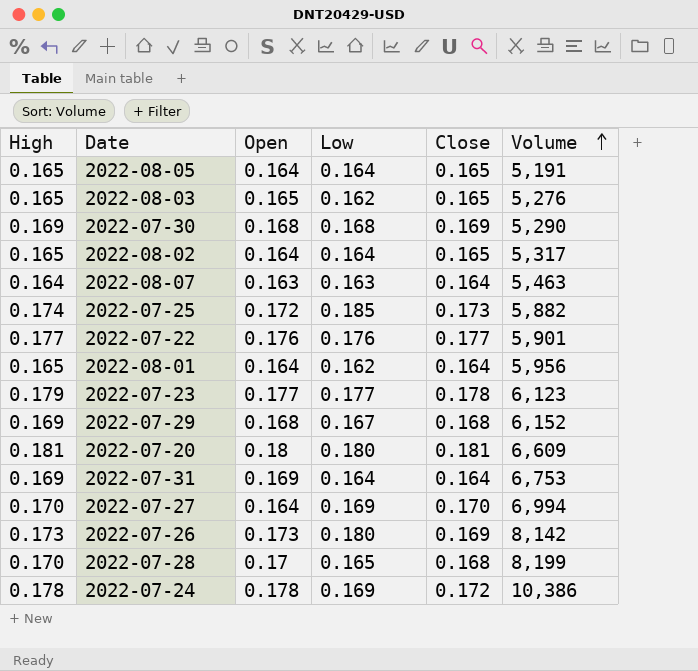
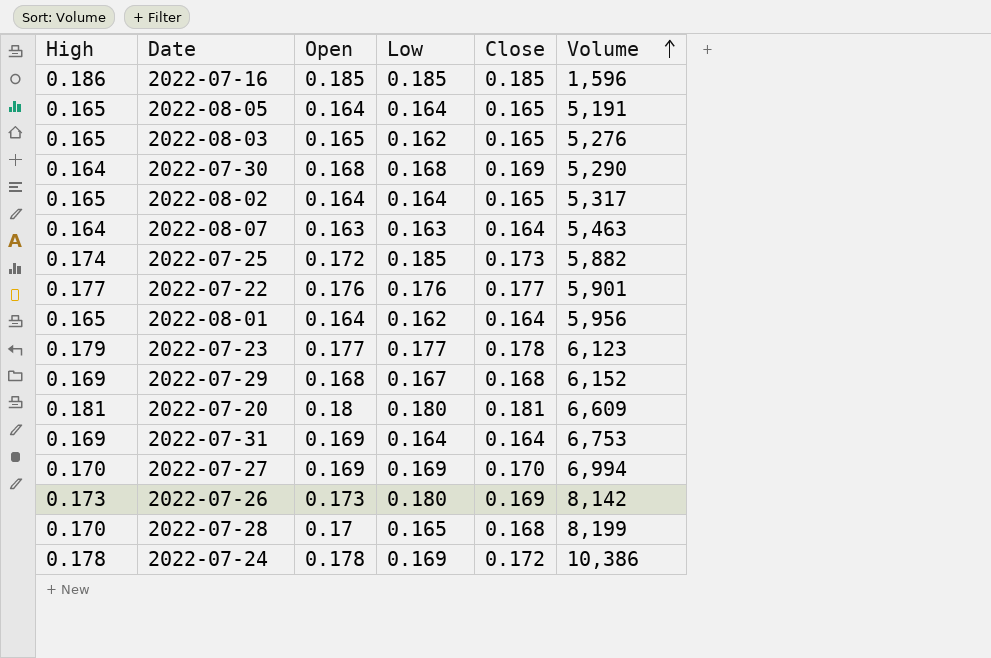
row 2022-07-16: none -> 0.186 | 0.185 | 0.185 | 0.185 | 1,596
2022-07-30 | High: 0.169 -> 0.164
2022-07-27 | Open: 0.164 -> 0.169

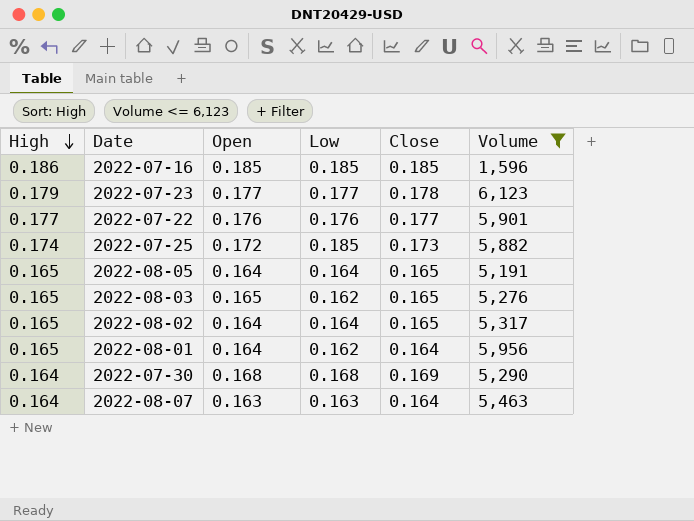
filter: none -> Volume <= 6,123
row order: Volume ascending -> High descending

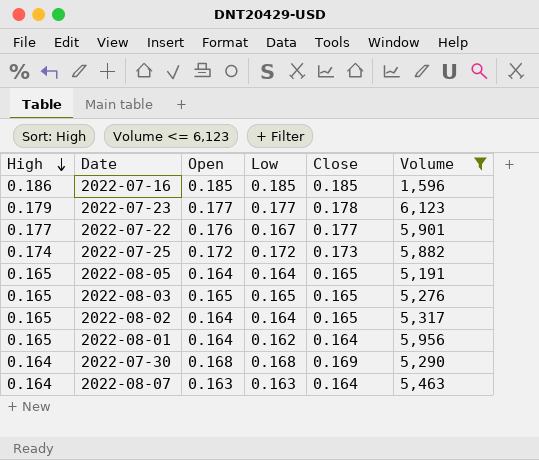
2022-07-22 | Low: 0.176 -> 0.167
2022-07-25 | Low: 0.185 -> 0.172
2022-08-03 | Low: 0.162 -> 0.165

